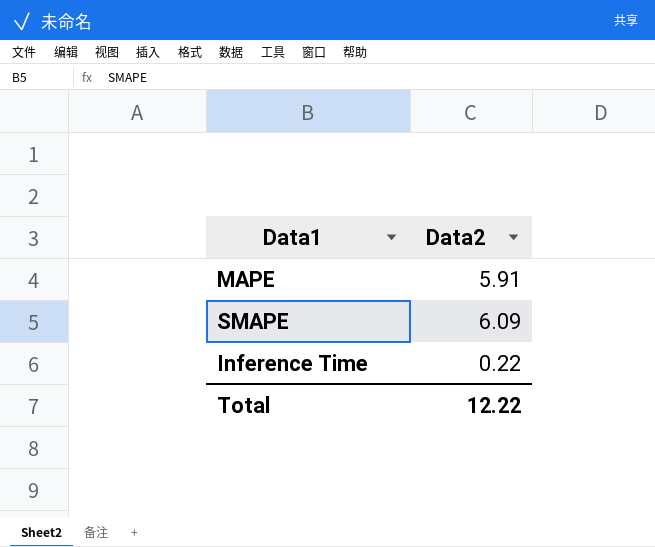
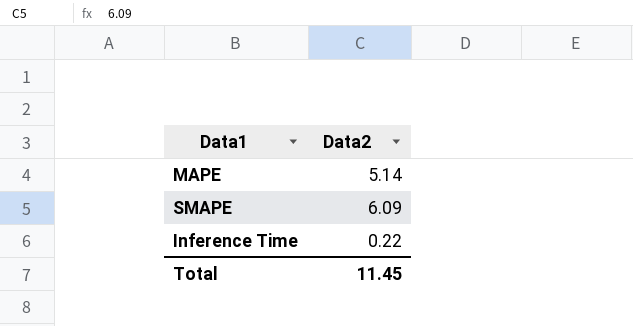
MAPE | Data2: 5.91 -> 5.14
Total | Data2: 12.22 -> 11.45

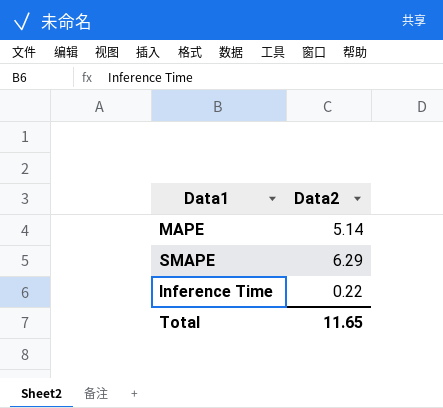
SMAPE | Data2: 6.09 -> 6.29
Total | Data2: 11.45 -> 11.65

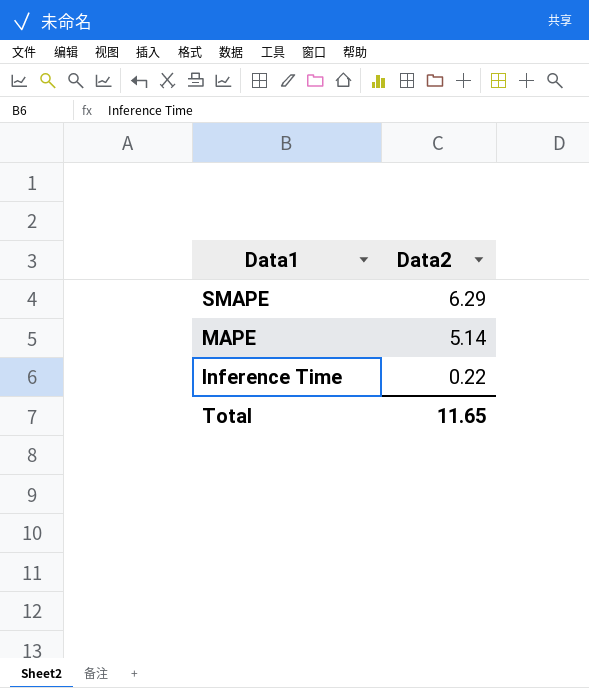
row order: none -> Data1 descending

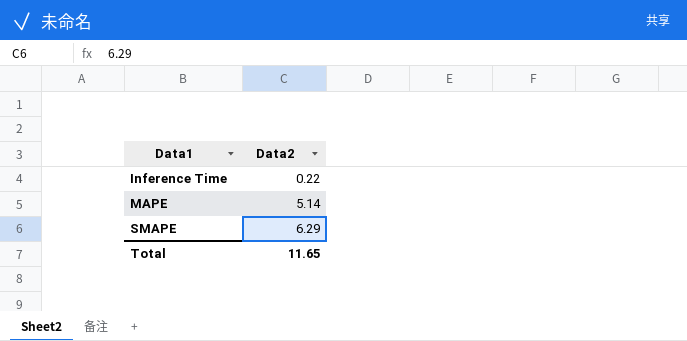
row order: Data1 descending -> Data1 ascending

